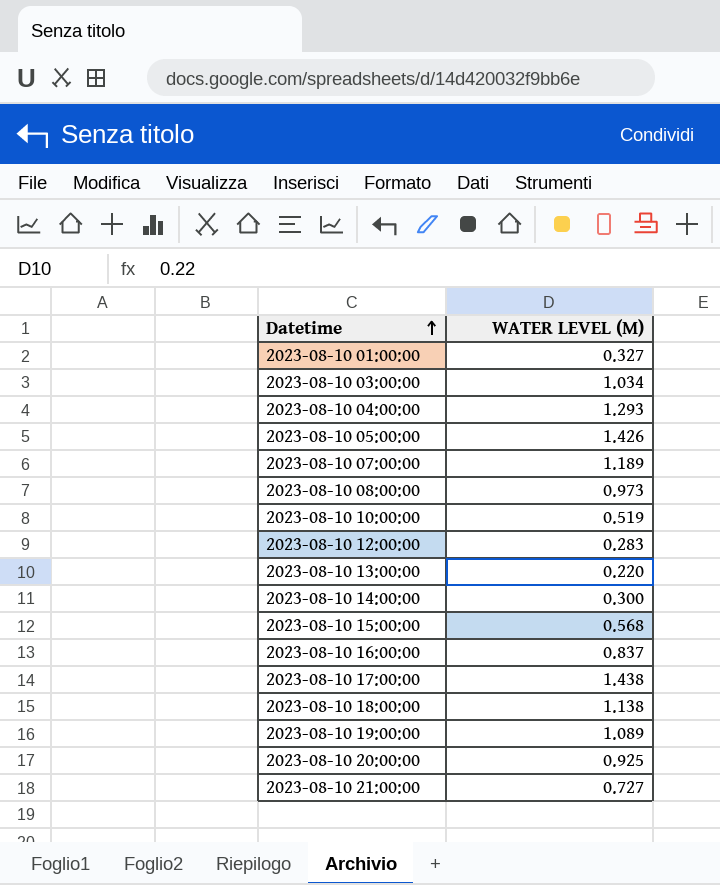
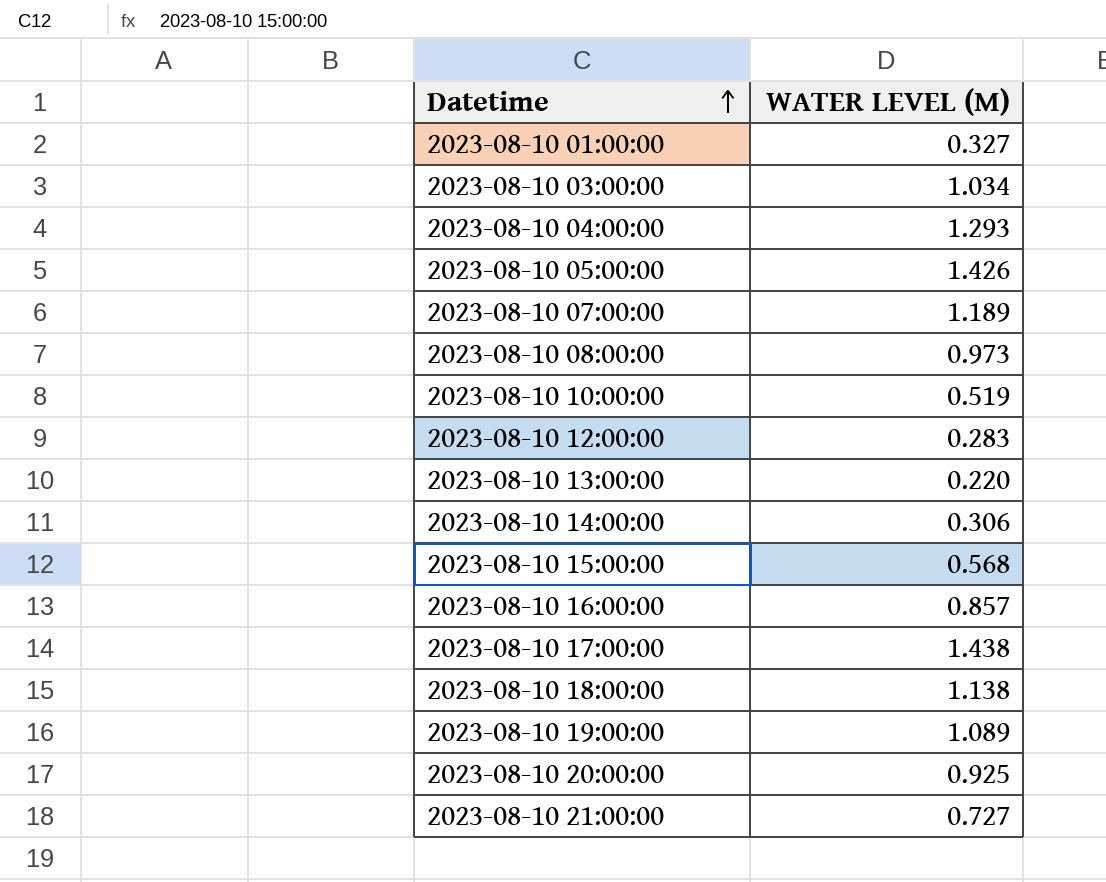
2023-08-10 14:00:00 | WATER LEVEL (M): 0.300 -> 0.306
2023-08-10 16:00:00 | WATER LEVEL (M): 0.837 -> 0.857

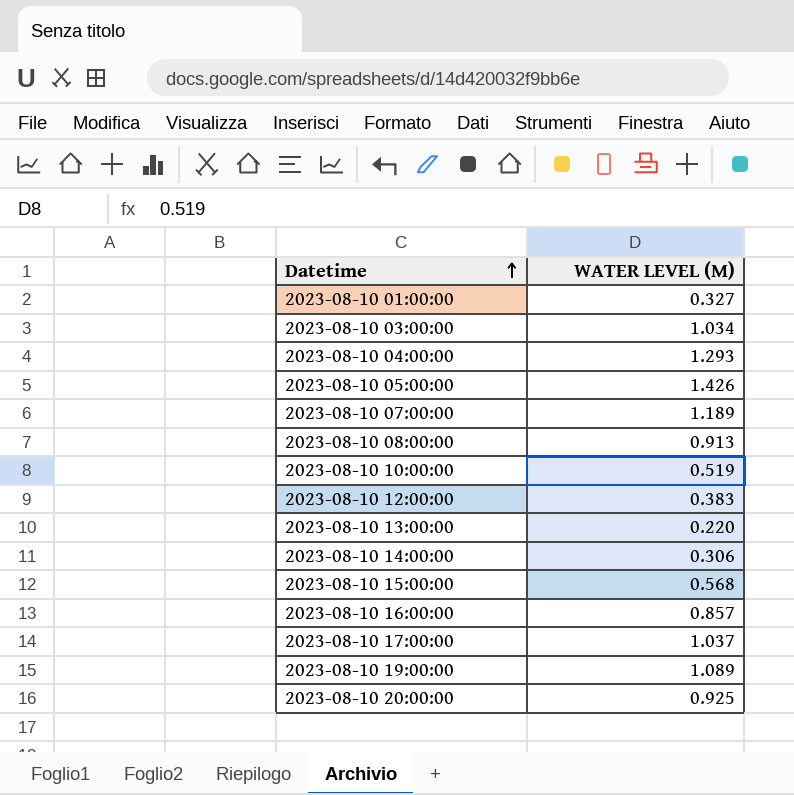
row 2023-08-10 18:00:00: 1.138 -> none
row 2023-08-10 21:00:00: 0.727 -> none
2023-08-10 08:00:00 | WATER LEVEL (M): 0.973 -> 0.913
2023-08-10 12:00:00 | WATER LEVEL (M): 0.283 -> 0.383
2023-08-10 17:00:00 | WATER LEVEL (M): 1.438 -> 1.037

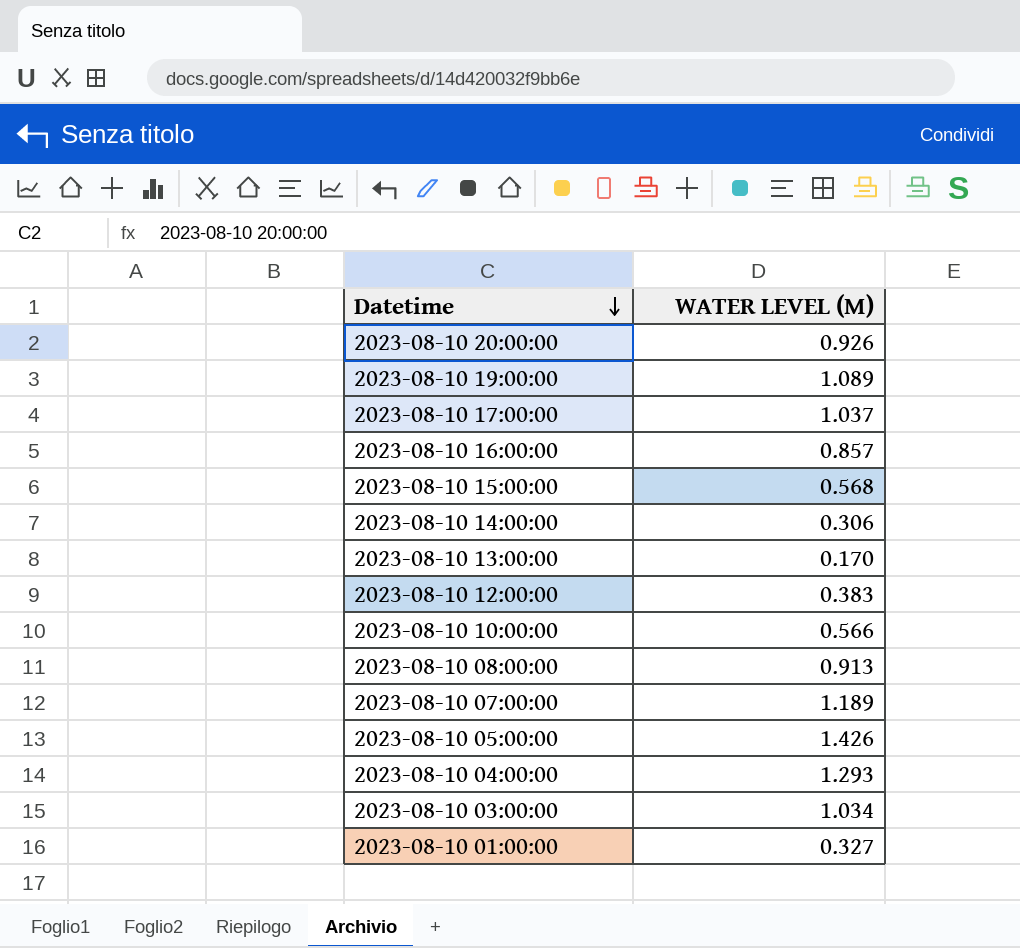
row order: Datetime ascending -> Datetime descending
2023-08-10 20:00:00 | WATER LEVEL (M): 0.925 -> 0.926
2023-08-10 13:00:00 | WATER LEVEL (M): 0.220 -> 0.170
2023-08-10 10:00:00 | WATER LEVEL (M): 0.519 -> 0.566

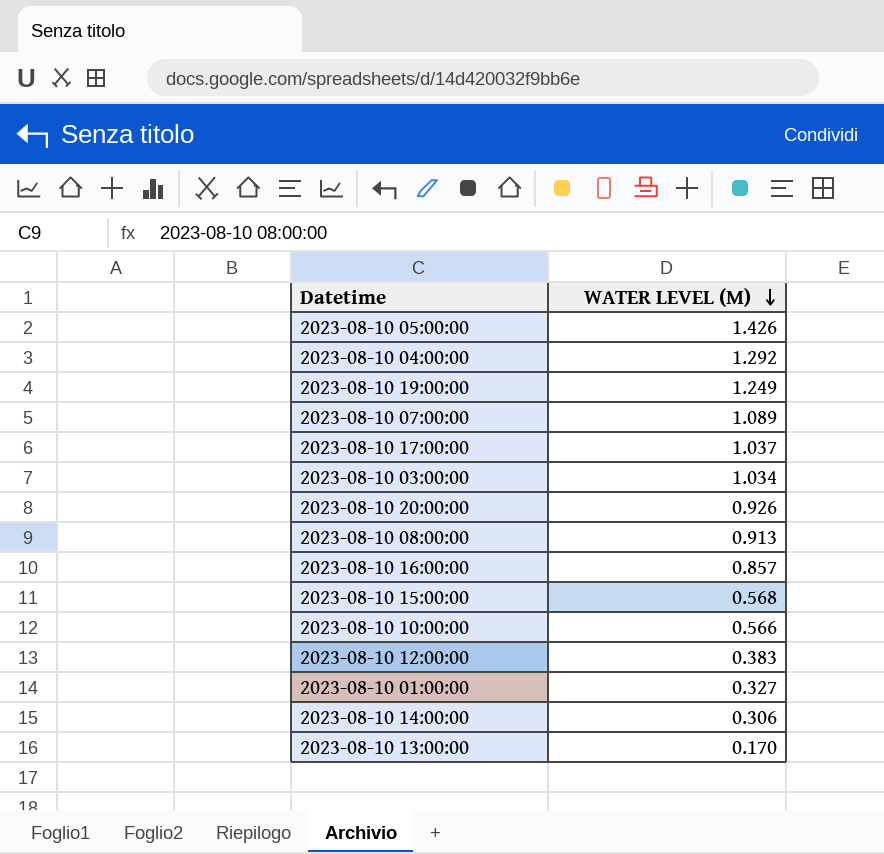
row order: Datetime descending -> WATER LEVEL (M) descending
2023-08-10 04:00:00 | WATER LEVEL (M): 1.293 -> 1.292
2023-08-10 19:00:00 | WATER LEVEL (M): 1.089 -> 1.249
2023-08-10 07:00:00 | WATER LEVEL (M): 1.189 -> 1.089

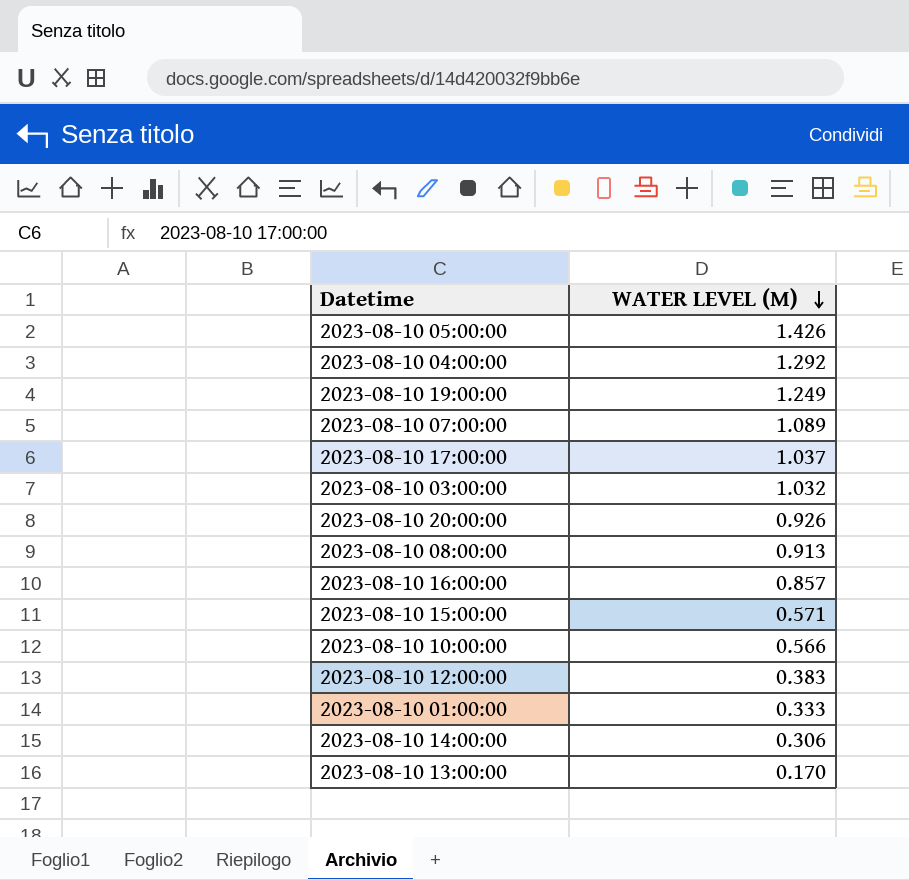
2023-08-10 03:00:00 | WATER LEVEL (M): 1.034 -> 1.032
2023-08-10 15:00:00 | WATER LEVEL (M): 0.568 -> 0.571
2023-08-10 01:00:00 | WATER LEVEL (M): 0.327 -> 0.333

